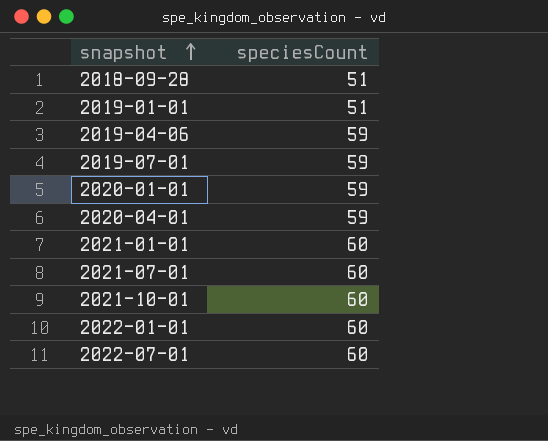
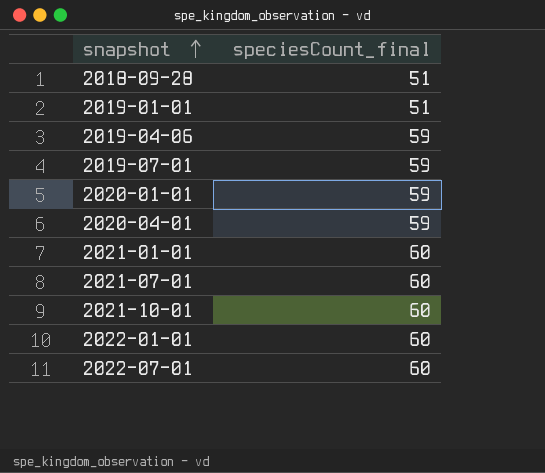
column name: speciesCount -> speciesCount_final

